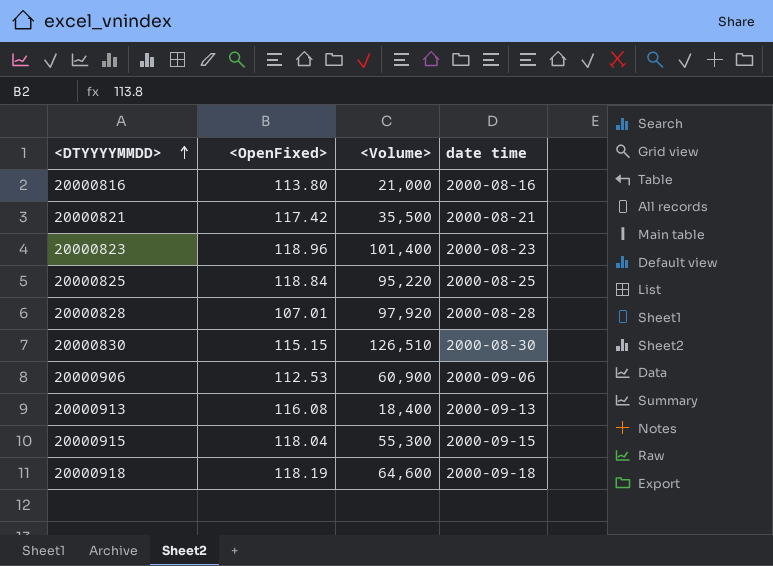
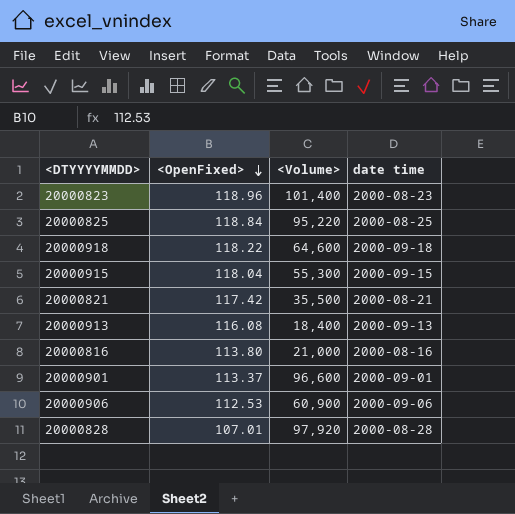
row order: <DTYYYYMMDD> ascending -> <OpenFixed> descending
row 20000830: 115.15 | 126,510 | 2000-08-30 -> none
20000918 | <OpenFixed>: 118.19 -> 118.22
row 20000901: none -> 113.37 | 96,600 | 2000-09-01

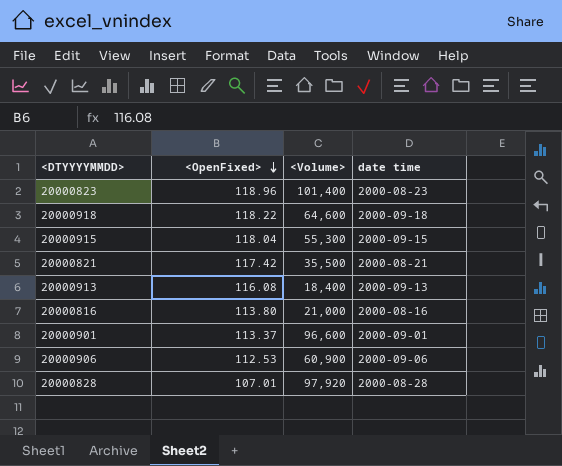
row 20000825: 118.84 | 95,220 | 2000-08-25 -> none

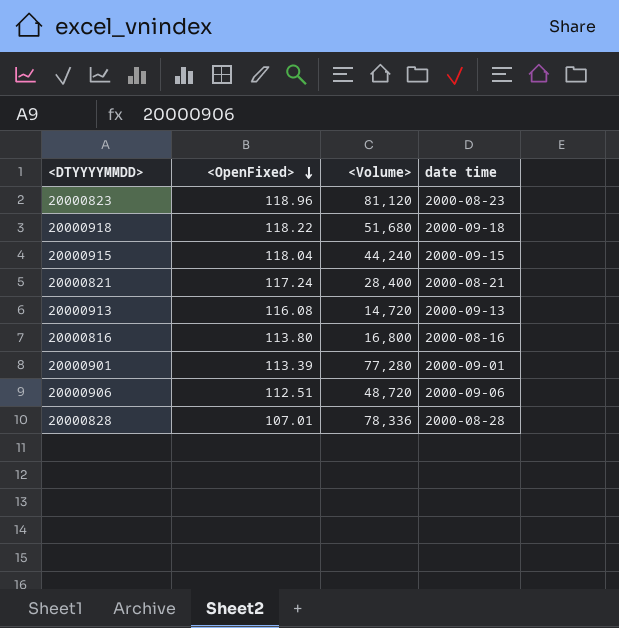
20000823 | <Volume>: 101,400 -> 81,120
20000918 | <Volume>: 64,600 -> 51,680
20000915 | <Volume>: 55,300 -> 44,240
20000821 | <OpenFixed>: 117.42 -> 117.24
20000821 | <Volume>: 35,500 -> 28,400
20000913 | <Volume>: 18,400 -> 14,720
20000816 | <Volume>: 21,000 -> 16,800
20000901 | <OpenFixed>: 113.37 -> 113.39
20000901 | <Volume>: 96,600 -> 77,280
20000906 | <OpenFixed>: 112.53 -> 112.51
20000906 | <Volume>: 60,900 -> 48,720
20000828 | <Volume>: 97,920 -> 78,336

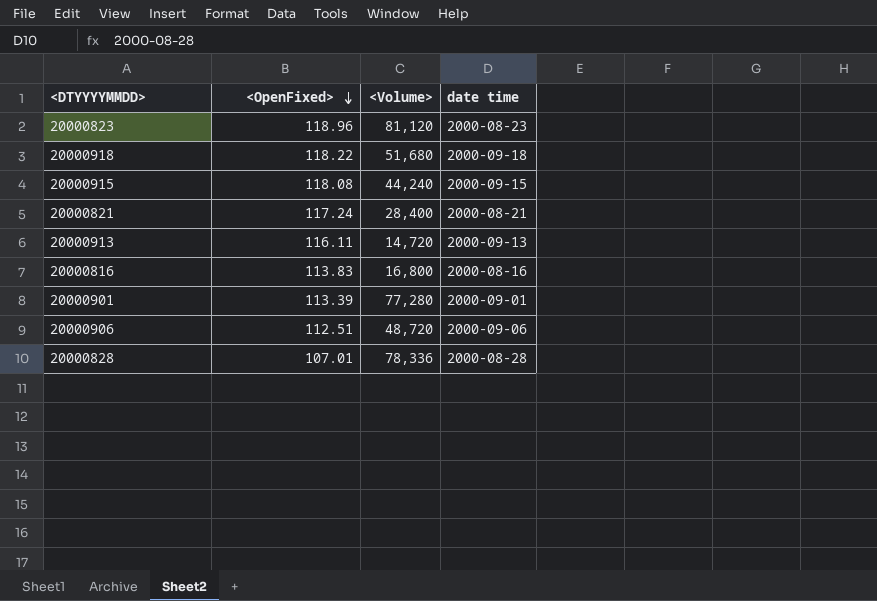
20000915 | <OpenFixed>: 118.04 -> 118.08
20000913 | <OpenFixed>: 116.08 -> 116.11
20000816 | <OpenFixed>: 113.80 -> 113.83

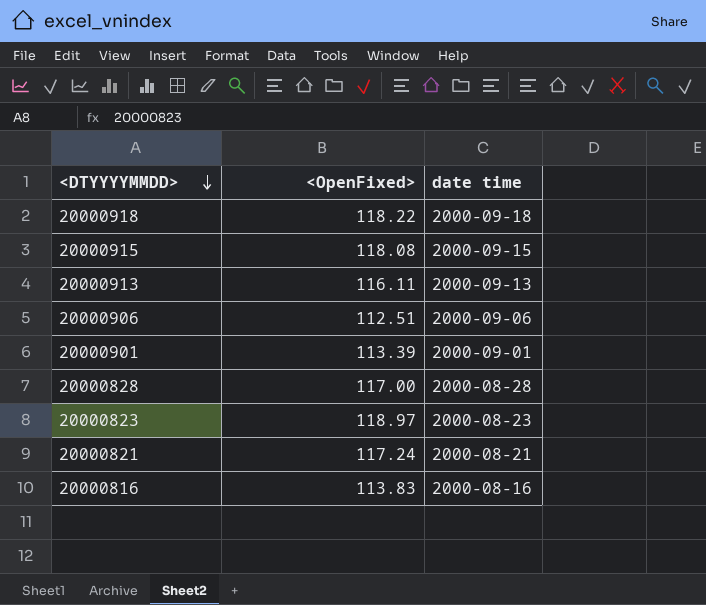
row order: <OpenFixed> descending -> <DTYYYYMMDD> descending
column <Volume> | position: 3 -> none
20000828 | <OpenFixed>: 107.01 -> 117.00
20000823 | <OpenFixed>: 118.96 -> 118.97

